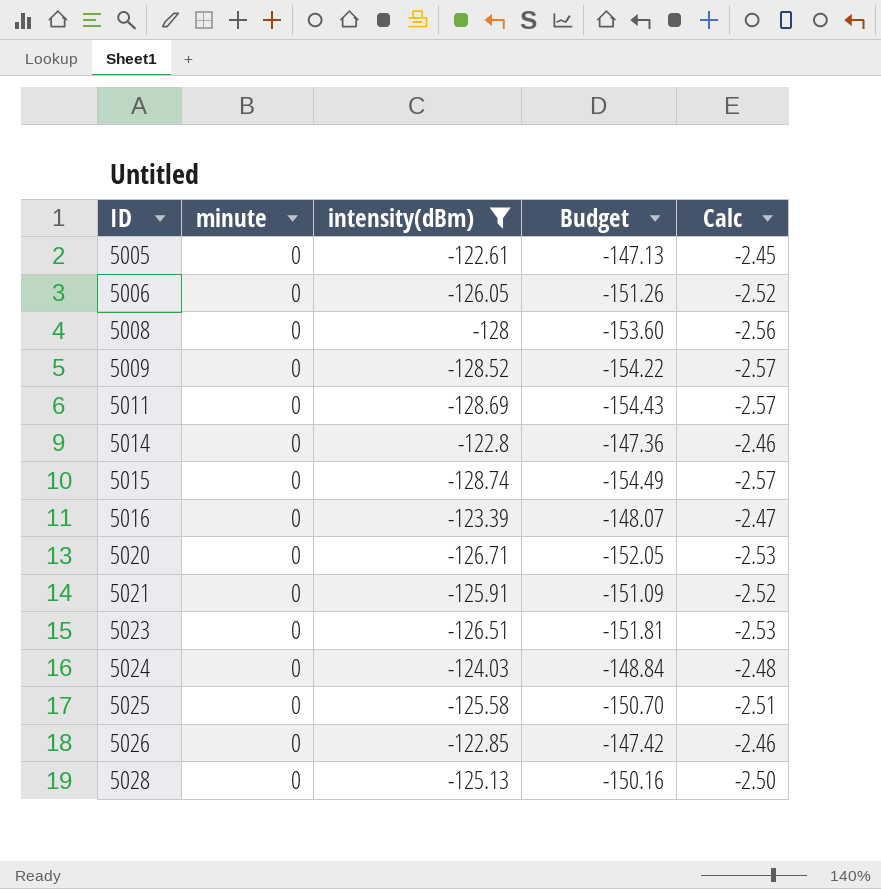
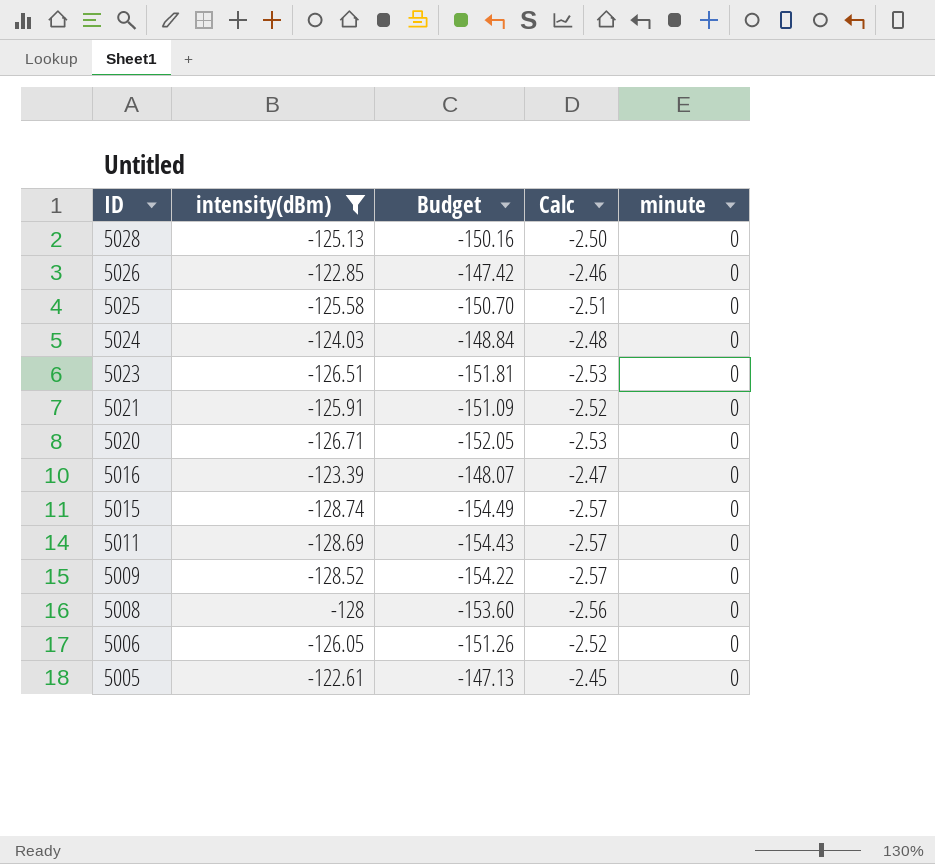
row order: ID ascending -> ID descending
column minute | position: 2 -> 5
row 5014: 0 | -122.8 | -147.36 | -2.46 -> none

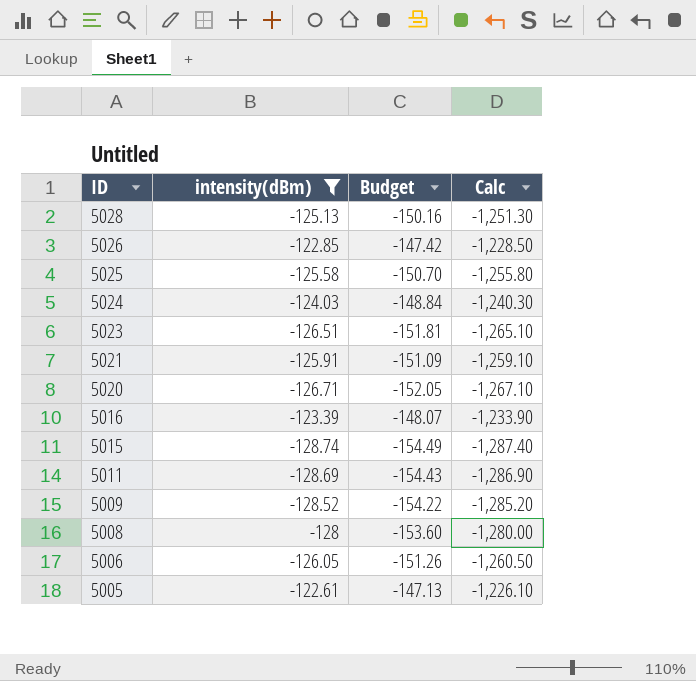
column minute | position: 5 -> none
column Calc | formula: [intensity(dBm)] * 0.02 -> [intensity(dBm)] * 10

